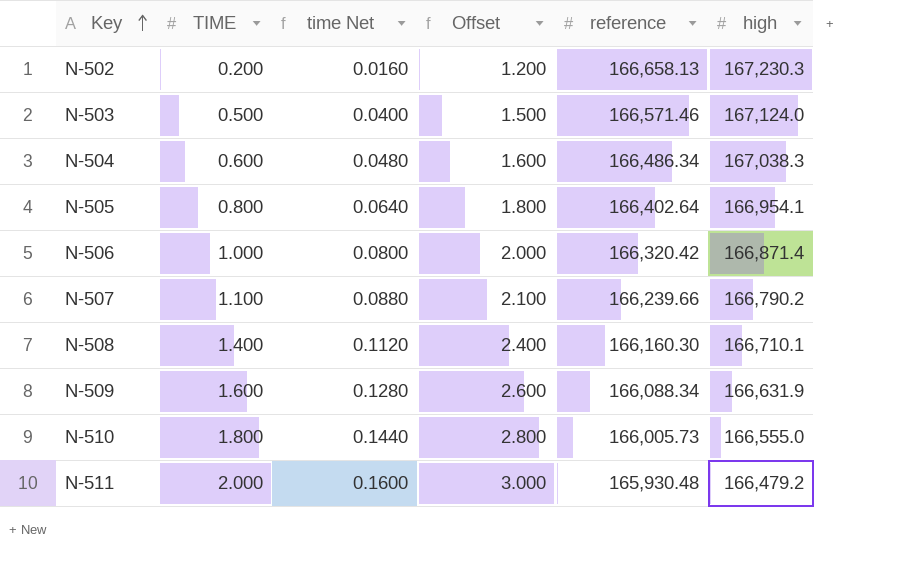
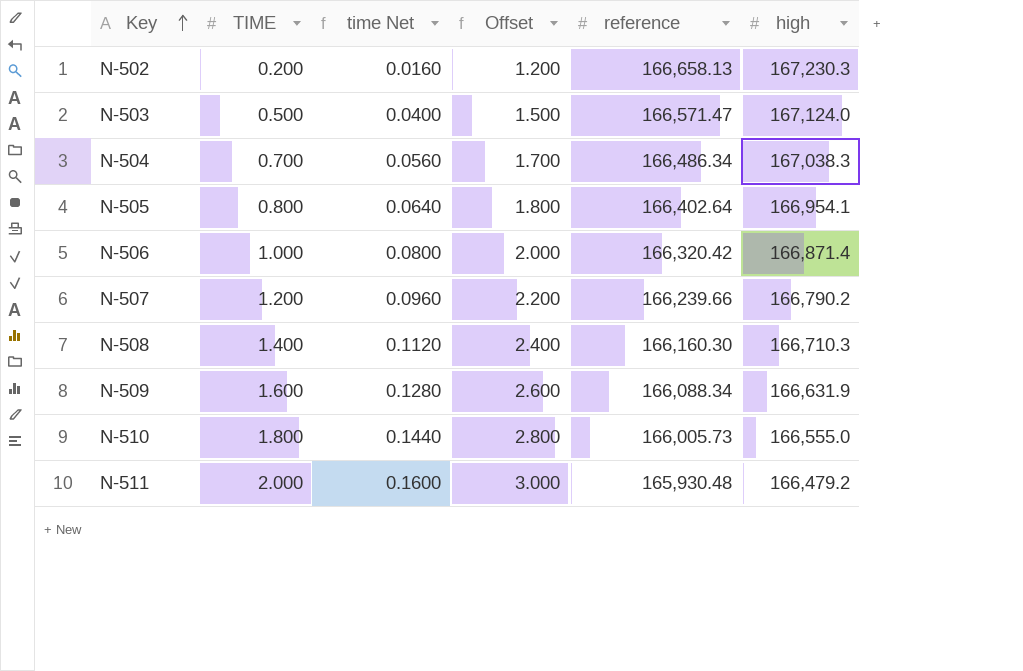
N-503 | reference: 166,571.46 -> 166,571.47
N-504 | TIME: 0.600 -> 0.700
N-504 | time Net: 0.0480 -> 0.0560
N-504 | Offset: 1.600 -> 1.700
N-507 | TIME: 1.100 -> 1.200
N-507 | time Net: 0.0880 -> 0.0960
N-507 | Offset: 2.100 -> 2.200
N-508 | high: 166,710.1 -> 166,710.3

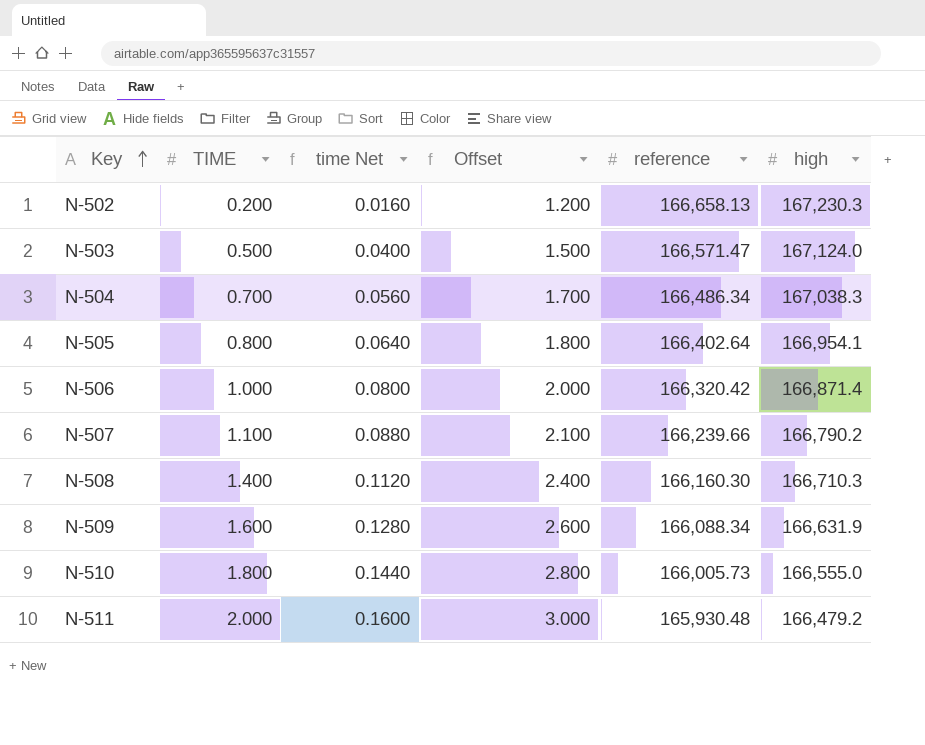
N-507 | TIME: 1.200 -> 1.100
N-507 | time Net: 0.0960 -> 0.0880
N-507 | Offset: 2.200 -> 2.100

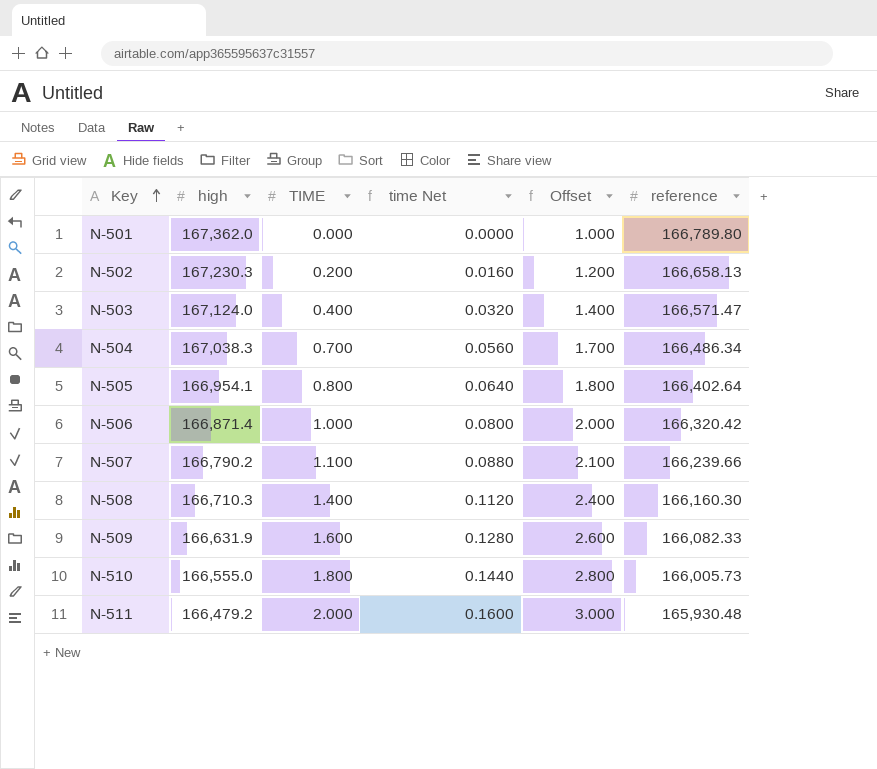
column high | position: 6 -> 2
row N-501: none -> 167,362.0 | 0.000 | 0.0000 | 1.000 | 166,789.80
N-503 | TIME: 0.500 -> 0.400
N-503 | time Net: 0.0400 -> 0.0320
N-503 | Offset: 1.500 -> 1.400
N-509 | reference: 166,088.34 -> 166,082.33

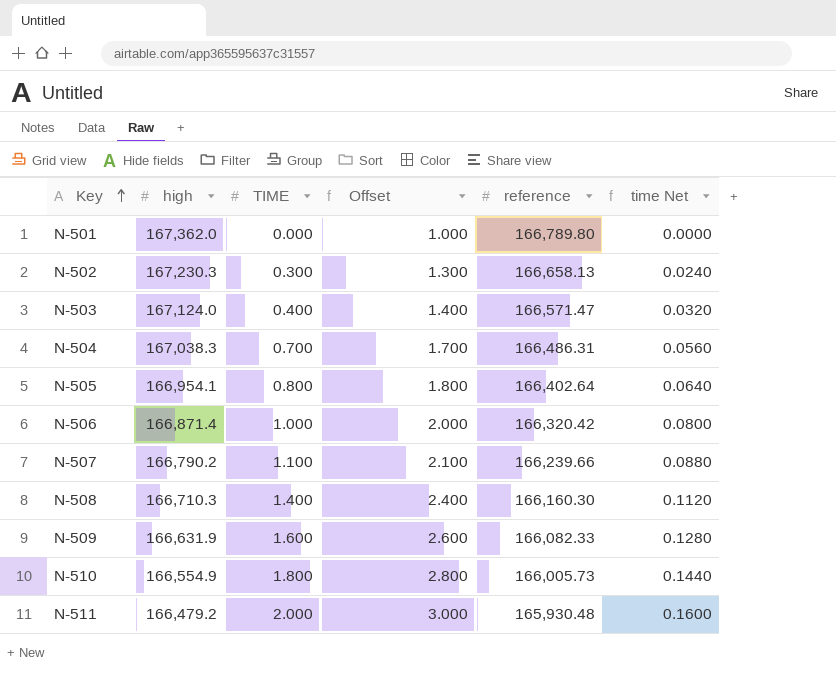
column time Net | position: 4 -> 6
N-502 | TIME: 0.200 -> 0.300
N-502 | Offset: 1.200 -> 1.300
N-502 | time Net: 0.0160 -> 0.0240
N-504 | reference: 166,486.34 -> 166,486.31
N-510 | high: 166,555.0 -> 166,554.9

